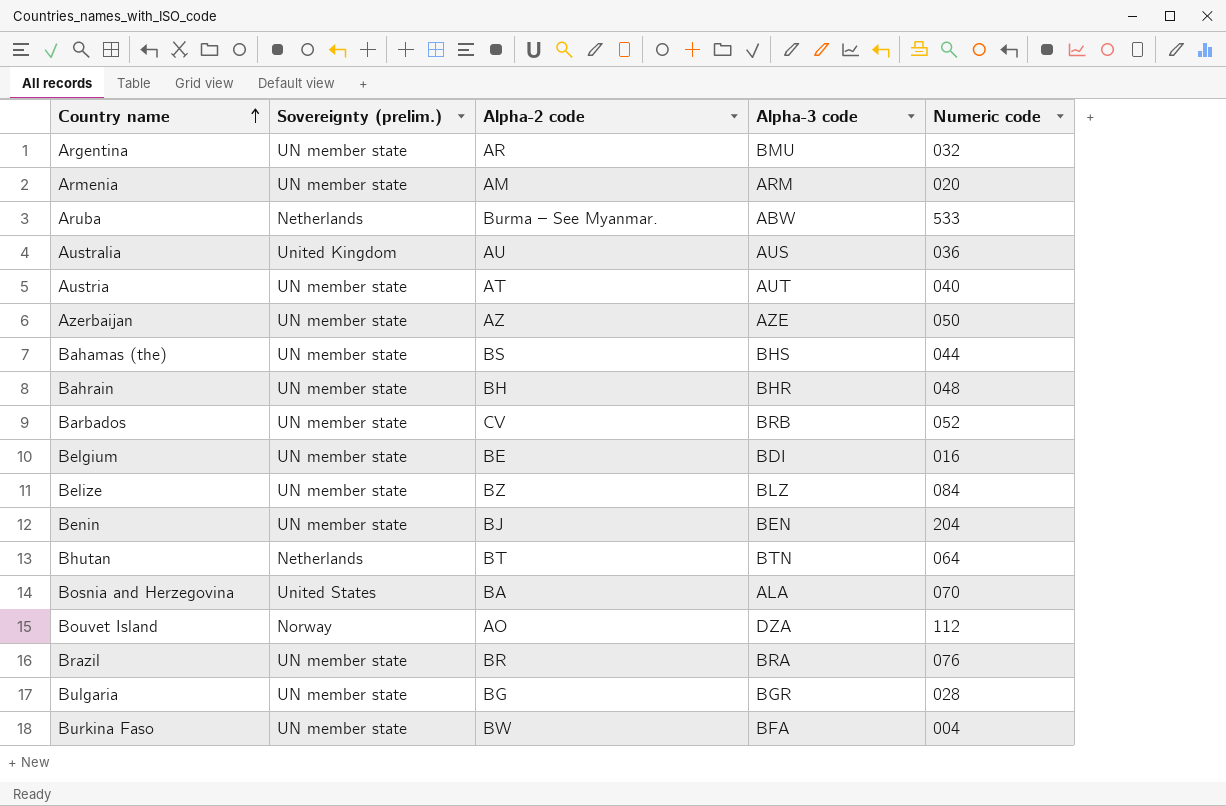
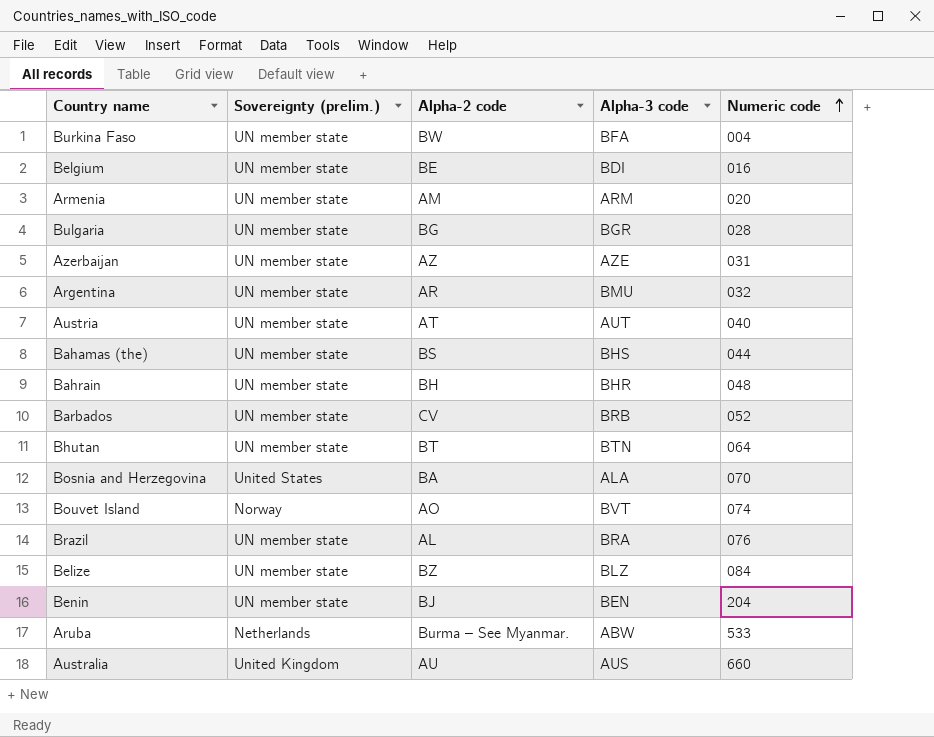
row order: Country name ascending -> Numeric code ascending
Azerbaijan | Numeric code: 050 -> 031
Bhutan | Sovereignty (prelim.): Netherlands -> UN member state
Bouvet Island | Alpha-3 code: DZA -> BVT
Bouvet Island | Numeric code: 112 -> 074
Brazil | Alpha-2 code: BR -> AL
Australia | Numeric code: 036 -> 660

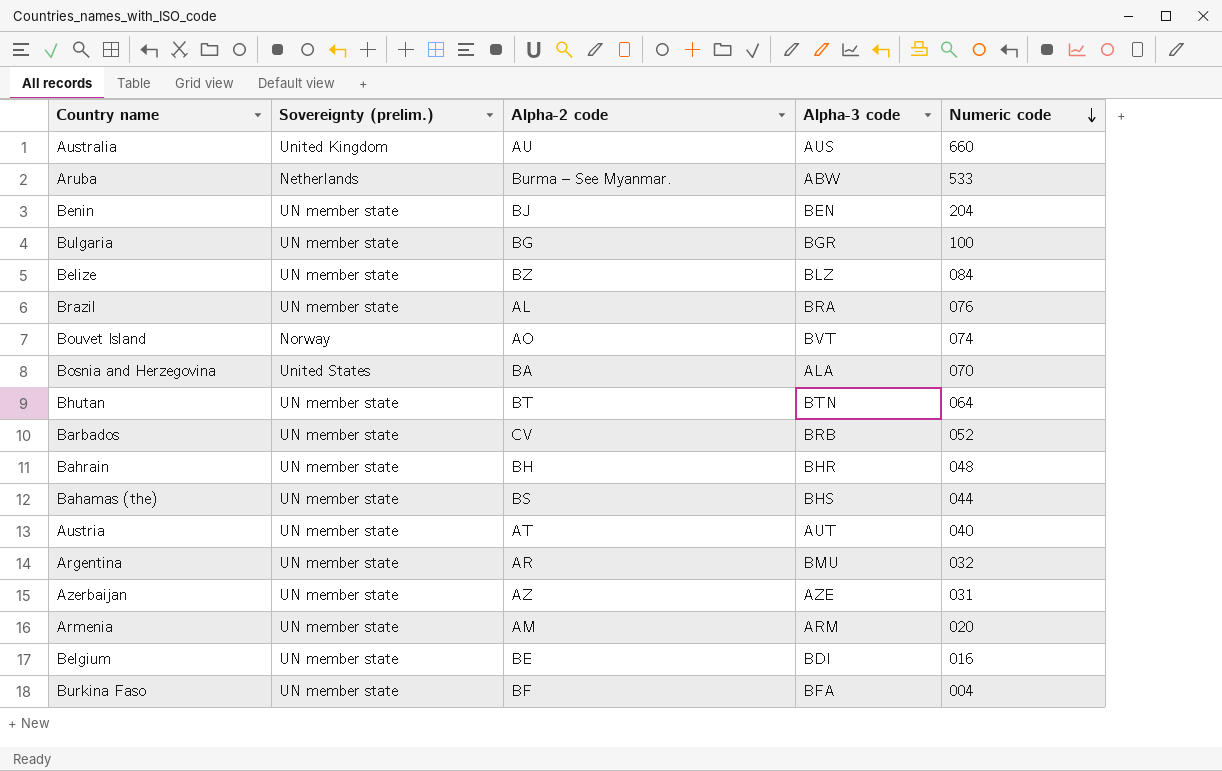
row order: Numeric code ascending -> Numeric code descending
Bulgaria | Numeric code: 028 -> 100
Burkina Faso | Alpha-2 code: BW -> BF

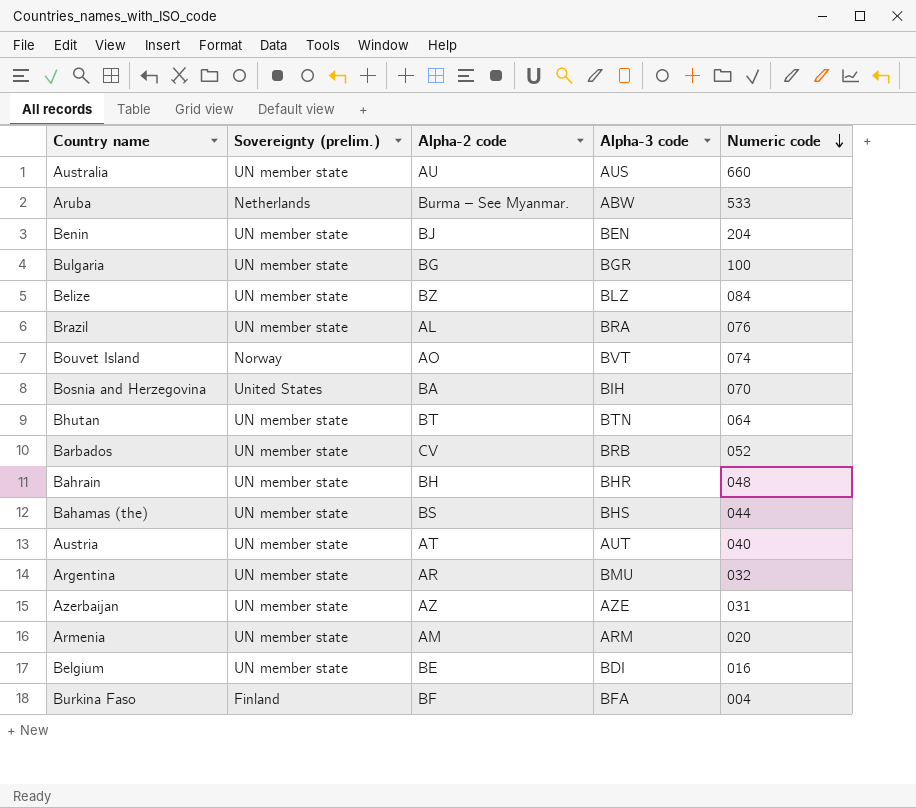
Australia | Sovereignty (prelim.): United Kingdom -> UN member state
Bosnia and Herzegovina | Alpha-3 code: ALA -> BIH
Burkina Faso | Sovereignty (prelim.): UN member state -> Finland

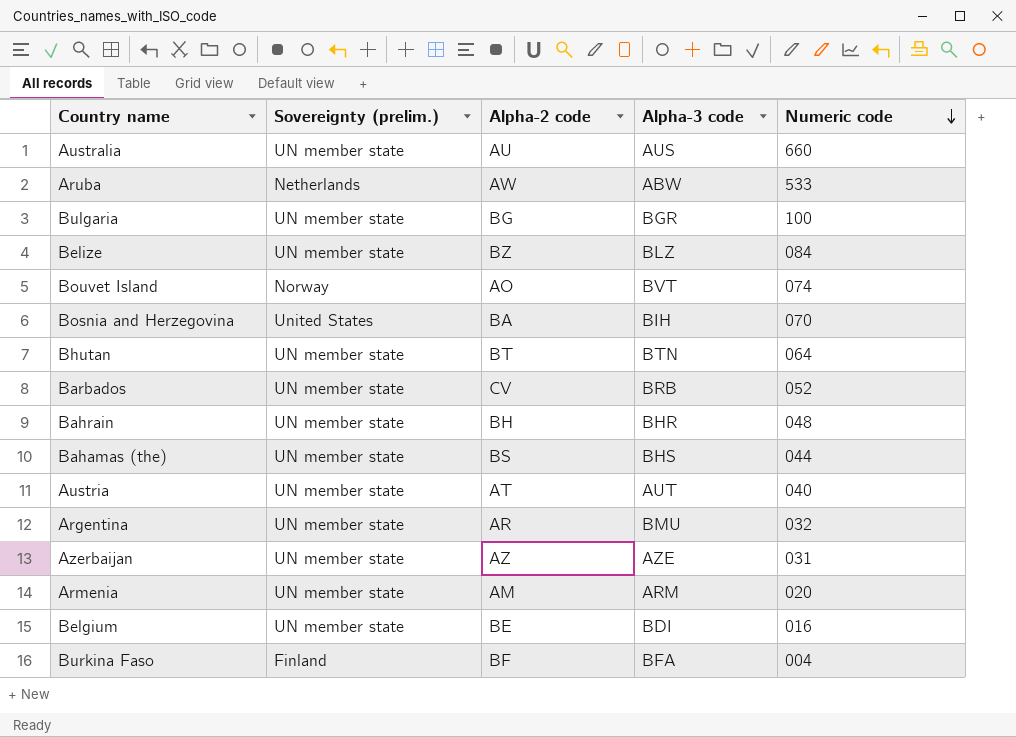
row Benin: UN member state | BJ | BEN | 204 -> none
row Brazil: UN member state | AL | BRA | 076 -> none
Aruba | Alpha-2 code: Burma – See Myanmar. -> AW

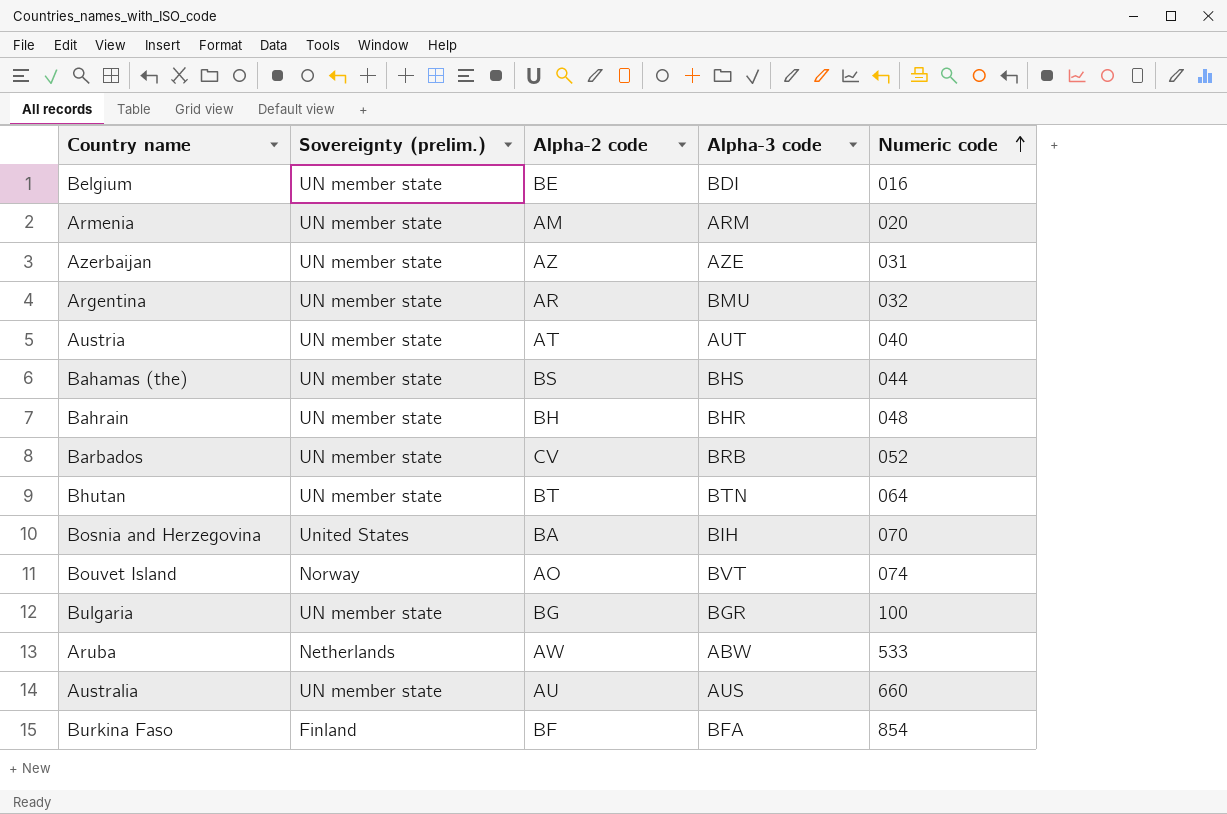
row order: Numeric code descending -> Numeric code ascending
row Belize: UN member state | BZ | BLZ | 084 -> none
Burkina Faso | Numeric code: 004 -> 854

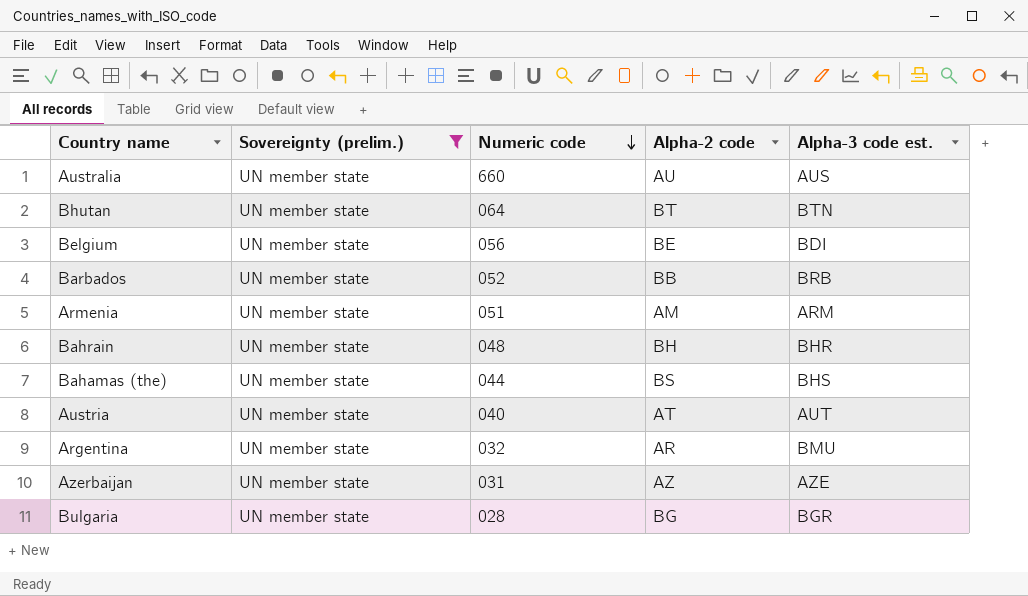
filter: none -> Sovereignty (prelim.) = UN member state
row order: Numeric code ascending -> Numeric code descending
column Numeric code | position: 5 -> 3
column name: Alpha-3 code -> Alpha-3 code est.
Belgium | Numeric code: 016 -> 056
Barbados | Alpha-2 code: CV -> BB
Armenia | Numeric code: 020 -> 051
Bulgaria | Numeric code: 100 -> 028

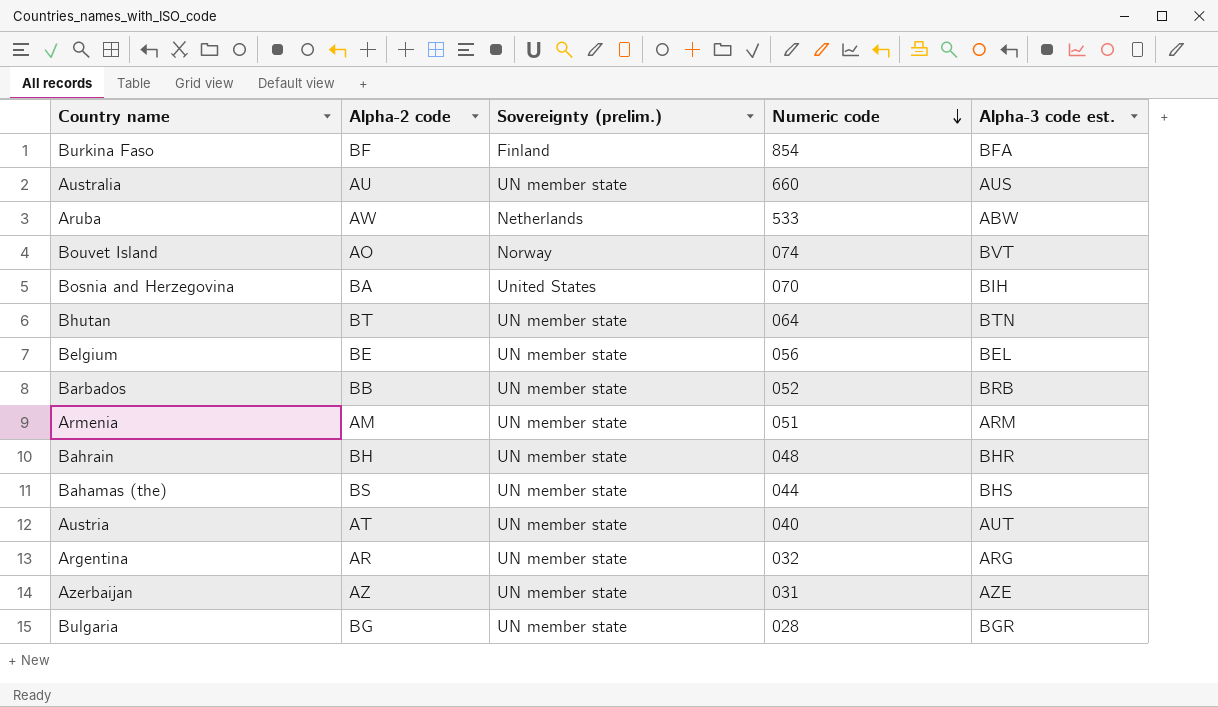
filter: Sovereignty (prelim.) = UN member state -> none
column Alpha-2 code | position: 4 -> 2
Belgium | Alpha-3 code est.: BDI -> BEL
Argentina | Alpha-3 code est.: BMU -> ARG

